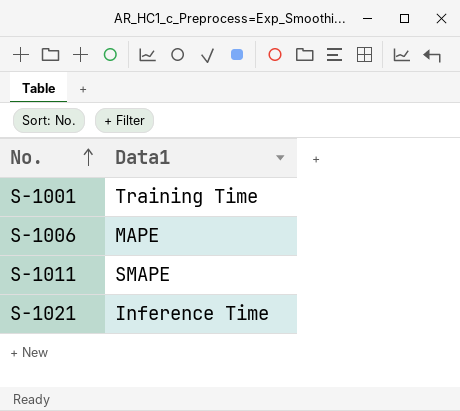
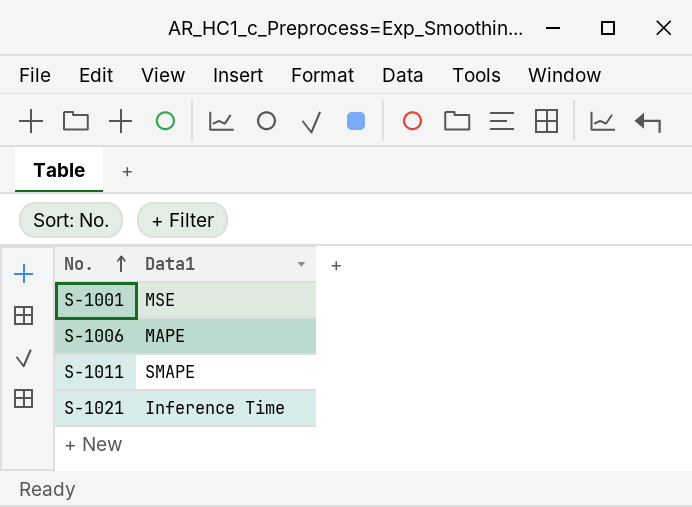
S-1001 | Data1: Training Time -> MSE

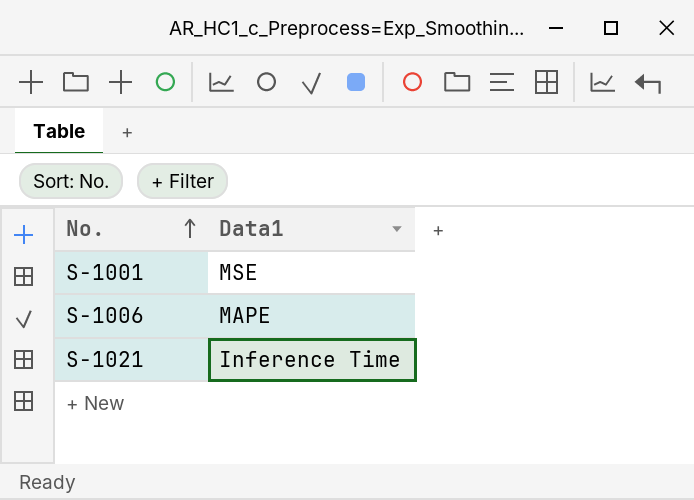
row S-1011: SMAPE -> none

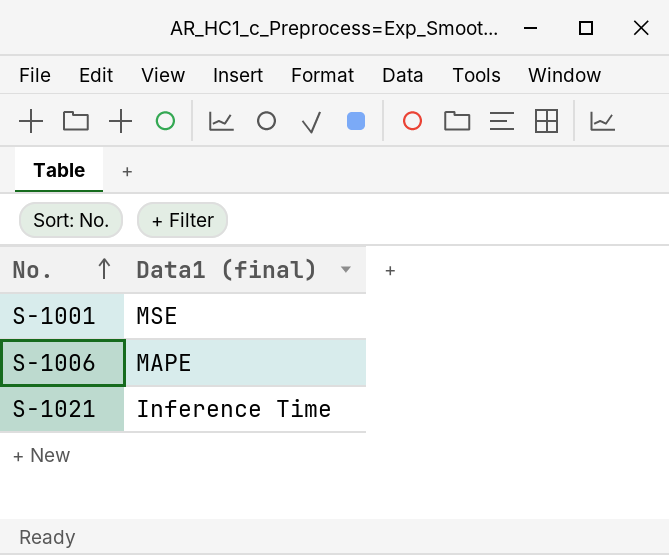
column name: Data1 -> Data1 (final)

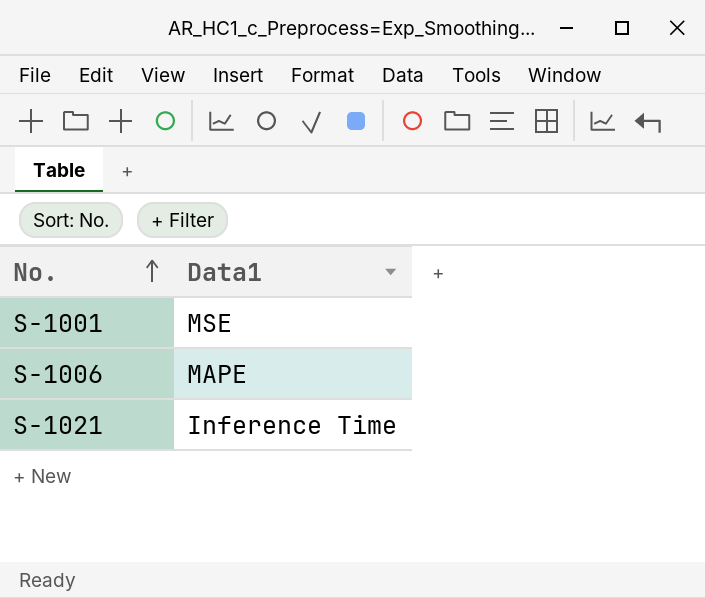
column name: Data1 (final) -> Data1

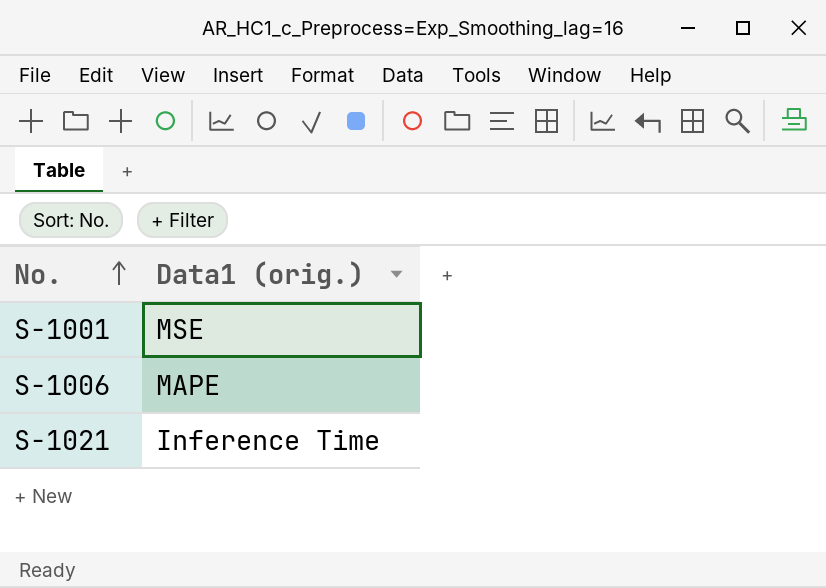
column name: Data1 -> Data1 (orig.)

